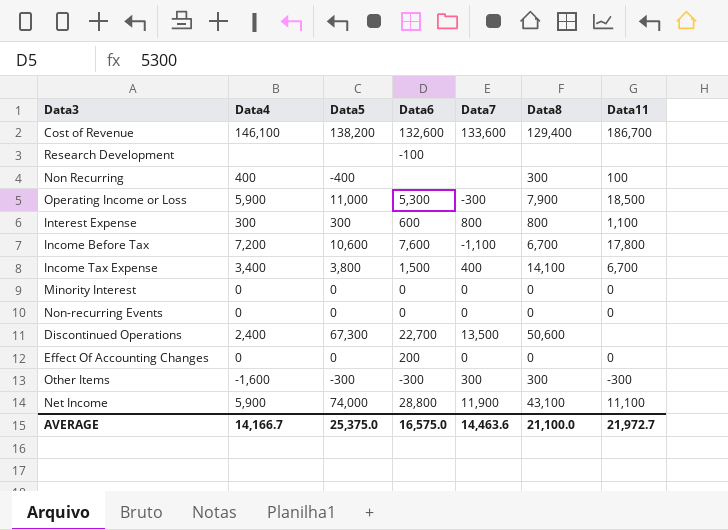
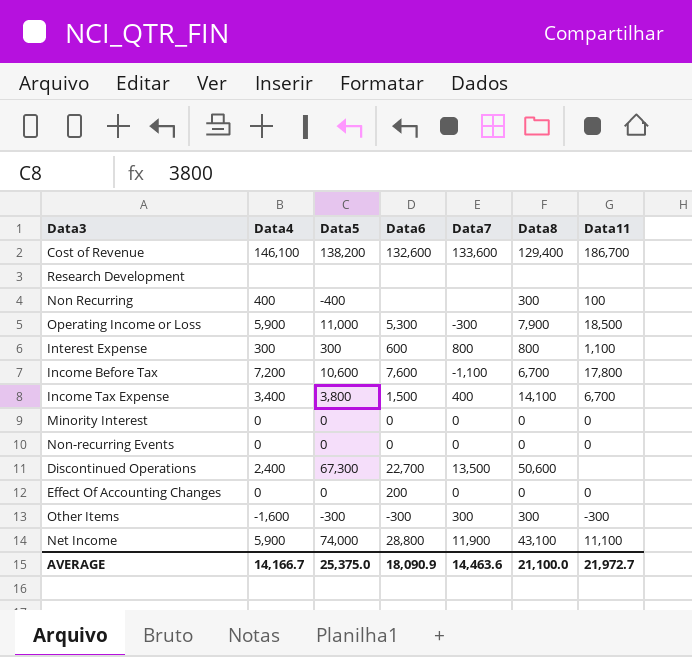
Research Development | Data6: -100 -> none
AVERAGE | Data6: 16,575.0 -> 18,090.9

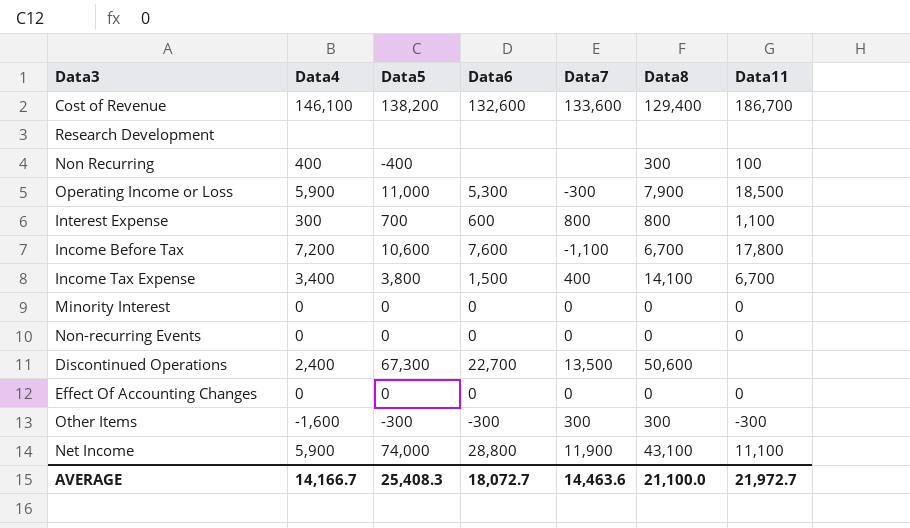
Interest Expense | Data5: 300 -> 700
Effect Of Accounting Changes | Data6: 200 -> 0
AVERAGE | Data5: 25,375.0 -> 25,408.3
AVERAGE | Data6: 18,090.9 -> 18,072.7

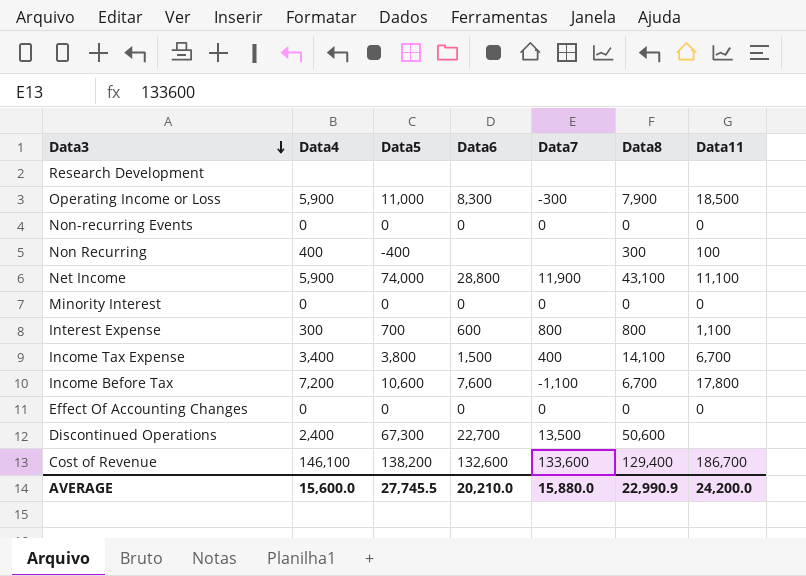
row order: none -> Data3 descending
row Other Items: -1,600 | -300 | -300 | 300 | 300 | -300 -> none
Operating Income or Loss | Data6: 5,300 -> 8,300
AVERAGE | Data4: 14,166.7 -> 15,600.0
AVERAGE | Data5: 25,408.3 -> 27,745.5
AVERAGE | Data6: 18,072.7 -> 20,210.0
AVERAGE | Data7: 14,463.6 -> 15,880.0
AVERAGE | Data8: 21,100.0 -> 22,990.9
AVERAGE | Data11: 21,972.7 -> 24,200.0

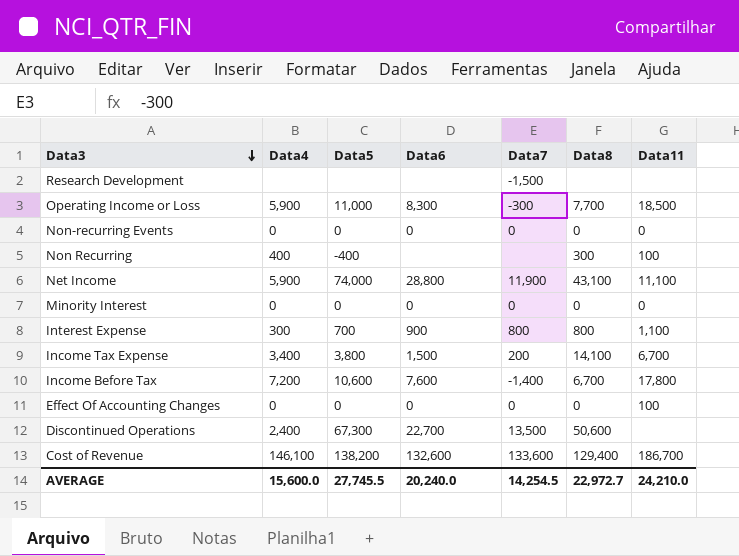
Research Development | Data7: none -> -1,500
Operating Income or Loss | Data8: 7,900 -> 7,700
Interest Expense | Data6: 600 -> 900
Income Tax Expense | Data7: 400 -> 200
Income Before Tax | Data7: -1,100 -> -1,400
Effect Of Accounting Changes | Data11: 0 -> 100
AVERAGE | Data6: 20,210.0 -> 20,240.0
AVERAGE | Data7: 15,880.0 -> 14,254.5
AVERAGE | Data8: 22,990.9 -> 22,972.7
AVERAGE | Data11: 24,200.0 -> 24,210.0

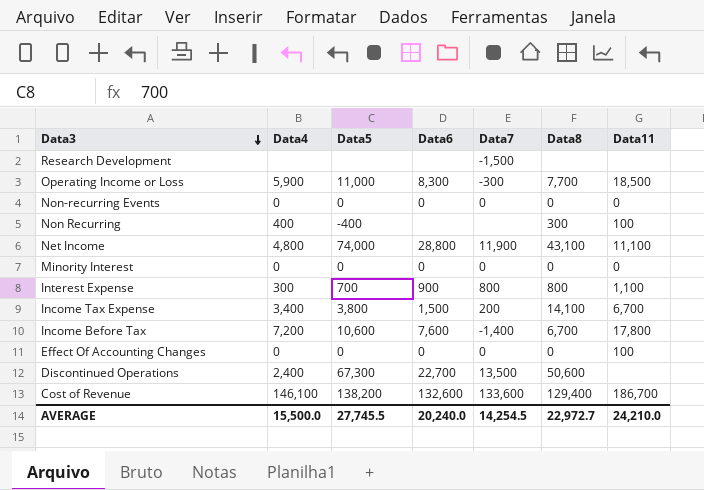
Net Income | Data4: 5,900 -> 4,800
AVERAGE | Data4: 15,600.0 -> 15,500.0

